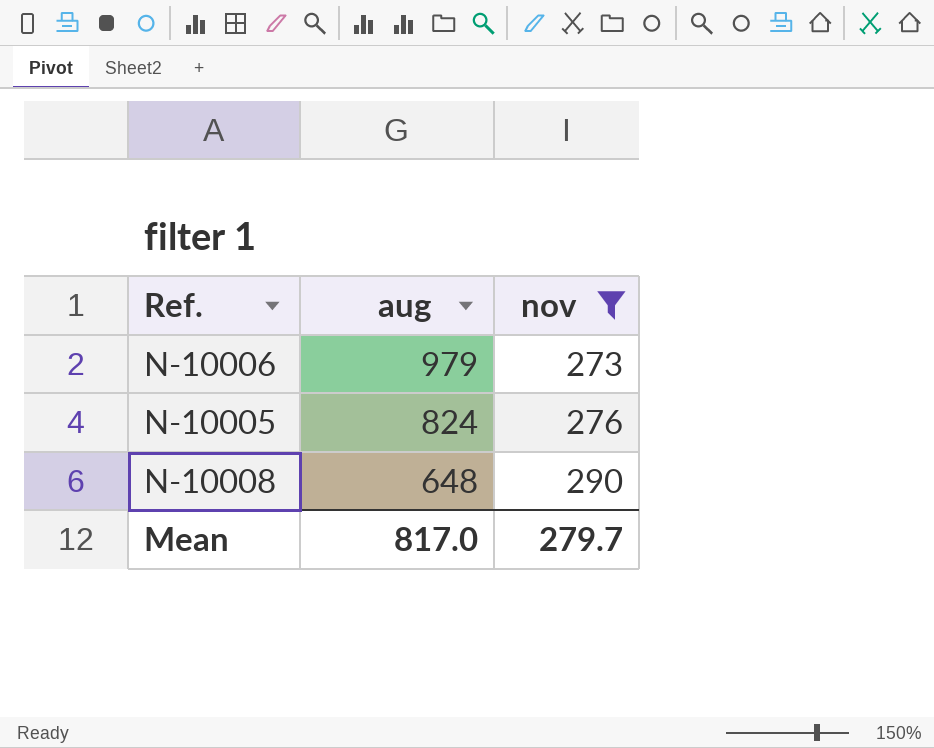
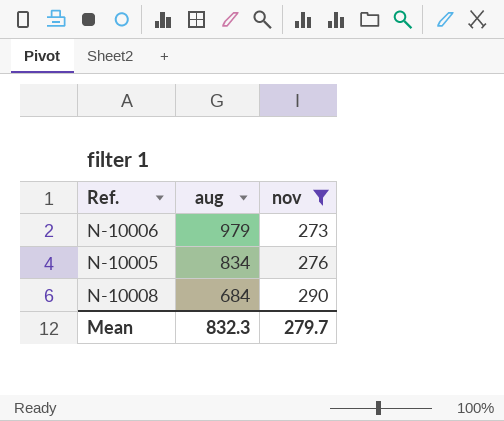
N-10005 | aug: 824 -> 834
N-10008 | aug: 648 -> 684
Mean | aug: 817.0 -> 832.3

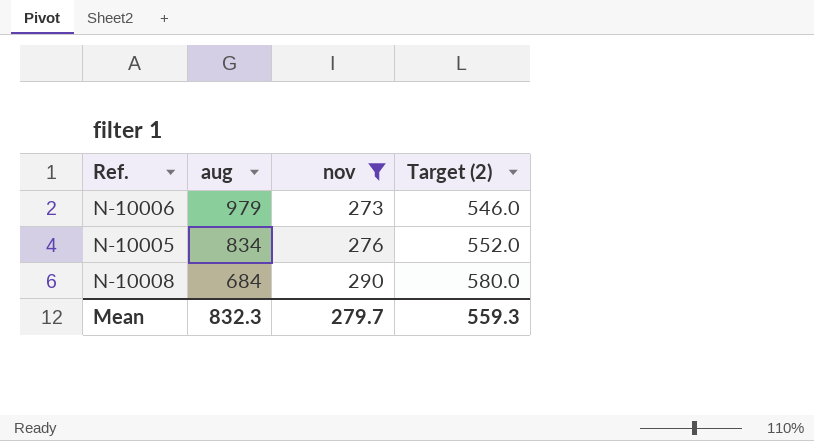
column Target (2) | formula: none -> [nov] * 2

